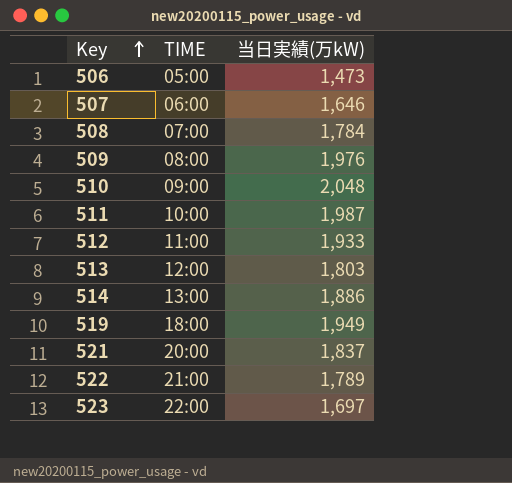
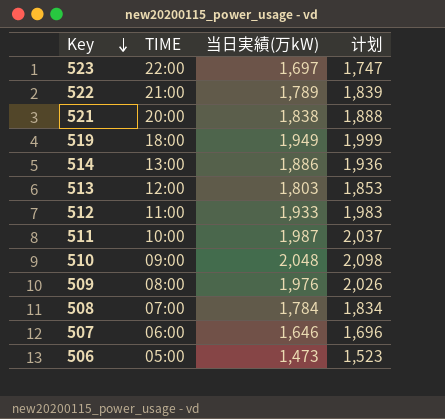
row order: Key ascending -> Key descending
column 计划 | formula: none -> [当日実績(万kW)] + 50
521 | 当日実績(万kW): 1,837 -> 1,838

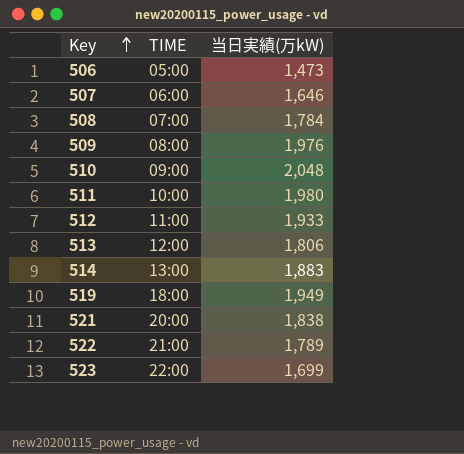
row order: Key descending -> Key ascending
column 计划 | formula: [当日実績(万kW)] + 50 -> none
511 | 当日実績(万kW): 1,987 -> 1,980
513 | 当日実績(万kW): 1,803 -> 1,806
514 | 当日実績(万kW): 1,886 -> 1,883
523 | 当日実績(万kW): 1,697 -> 1,699

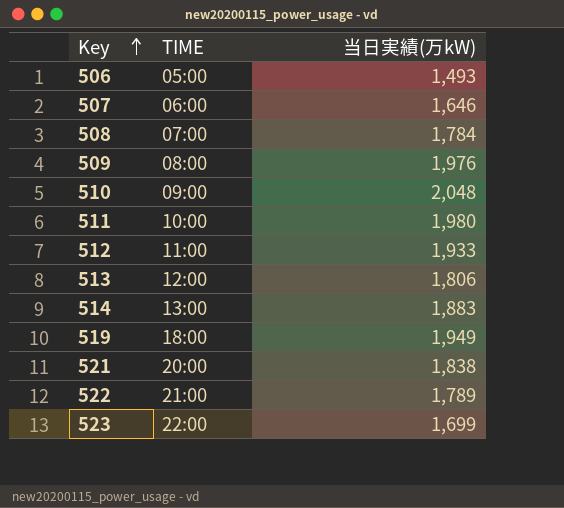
506 | 当日実績(万kW): 1,473 -> 1,493

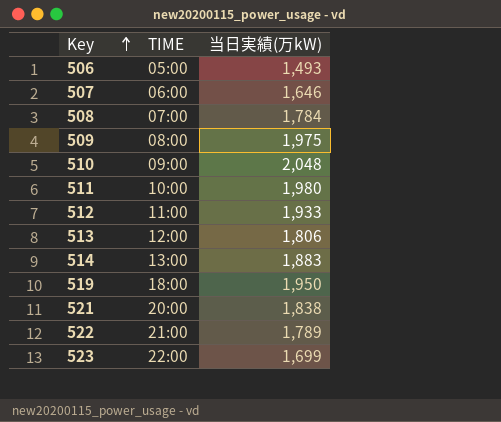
509 | 当日実績(万kW): 1,976 -> 1,975
519 | 当日実績(万kW): 1,949 -> 1,950

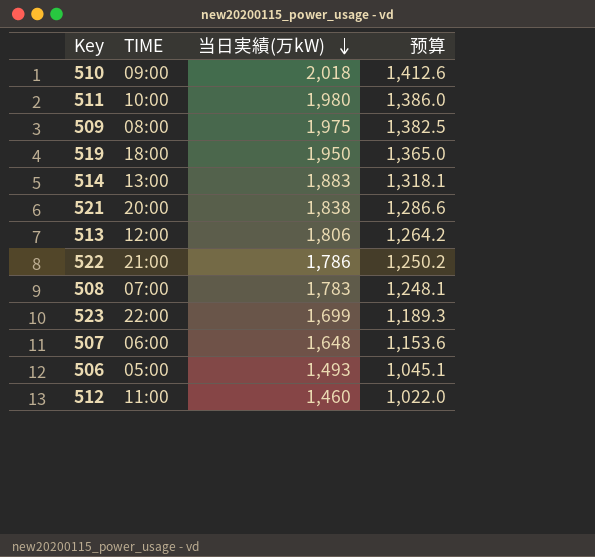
row order: Key ascending -> 当日実績(万kW) descending
column 预算 | formula: none -> [当日実績(万kW)] * 0.7
510 | 当日実績(万kW): 2,048 -> 2,018
522 | 当日実績(万kW): 1,789 -> 1,786
508 | 当日実績(万kW): 1,784 -> 1,783
507 | 当日実績(万kW): 1,646 -> 1,648
512 | 当日実績(万kW): 1,933 -> 1,460

